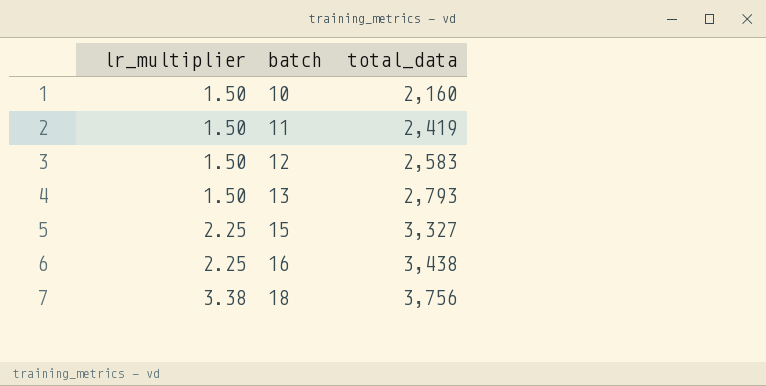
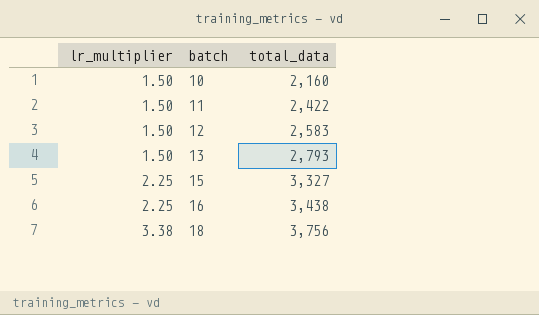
11 | total_data: 2,419 -> 2,422

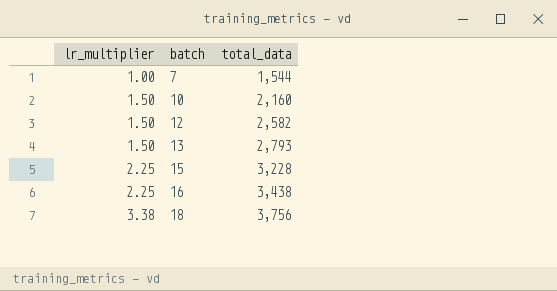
row 11: 1.50 | 2,422 -> none
row 7: none -> 1.00 | 1,544
12 | total_data: 2,583 -> 2,582
15 | total_data: 3,327 -> 3,228

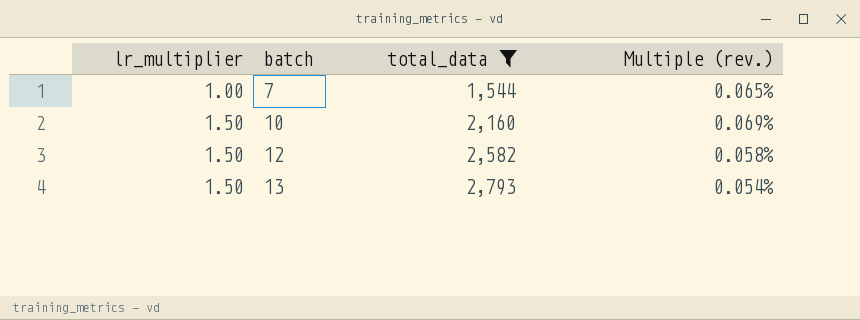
filter: none -> total_data <= 2,793
column Multiple (rev.) | formula: none -> [lr_multiplier] / [total_data]

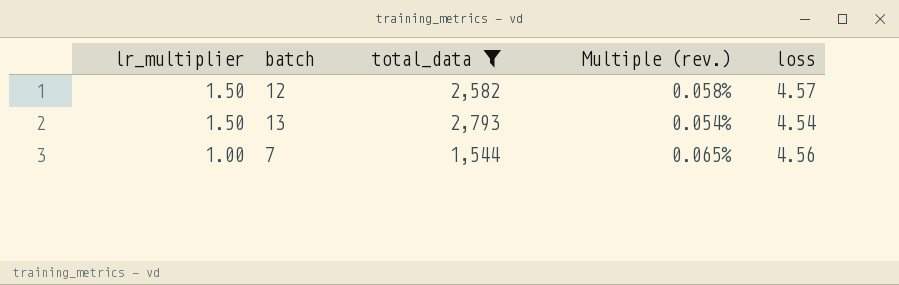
row order: lr_multiplier ascending -> lr_multiplier descending
column loss | position: none -> 5
row 10: 1.50 | 2,160 | 0.069% -> none

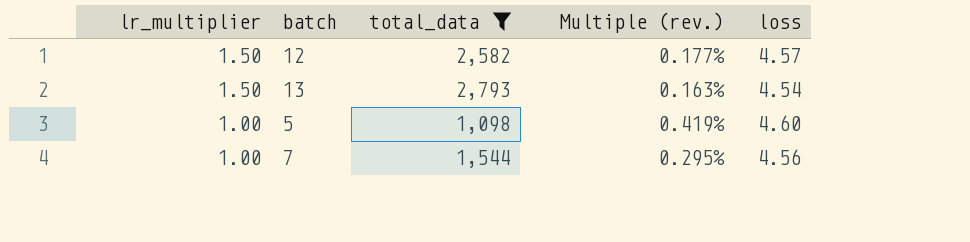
column Multiple (rev.) | formula: [lr_multiplier] / [total_data] -> [loss] / [total_data]
row 5: none -> 1.00 | 1,098 | 0.419% | 4.60

